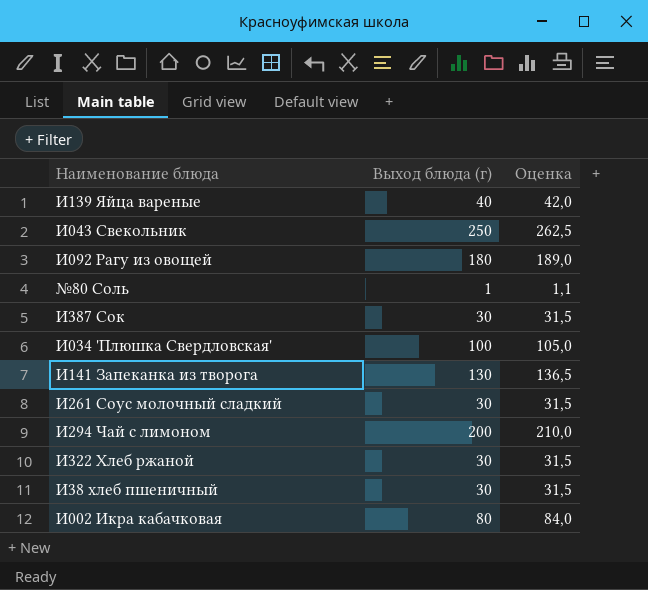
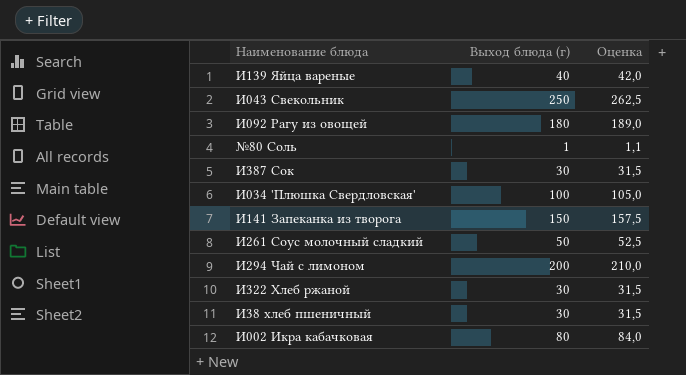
И141 Запеканка из творога | Выход блюда (г): 130 -> 150
И141 Запеканка из творога | Оценка: 136,5 -> 157,5
И261 Соус молочный сладкий | Выход блюда (г): 30 -> 50
И261 Соус молочный сладкий | Оценка: 31,5 -> 52,5

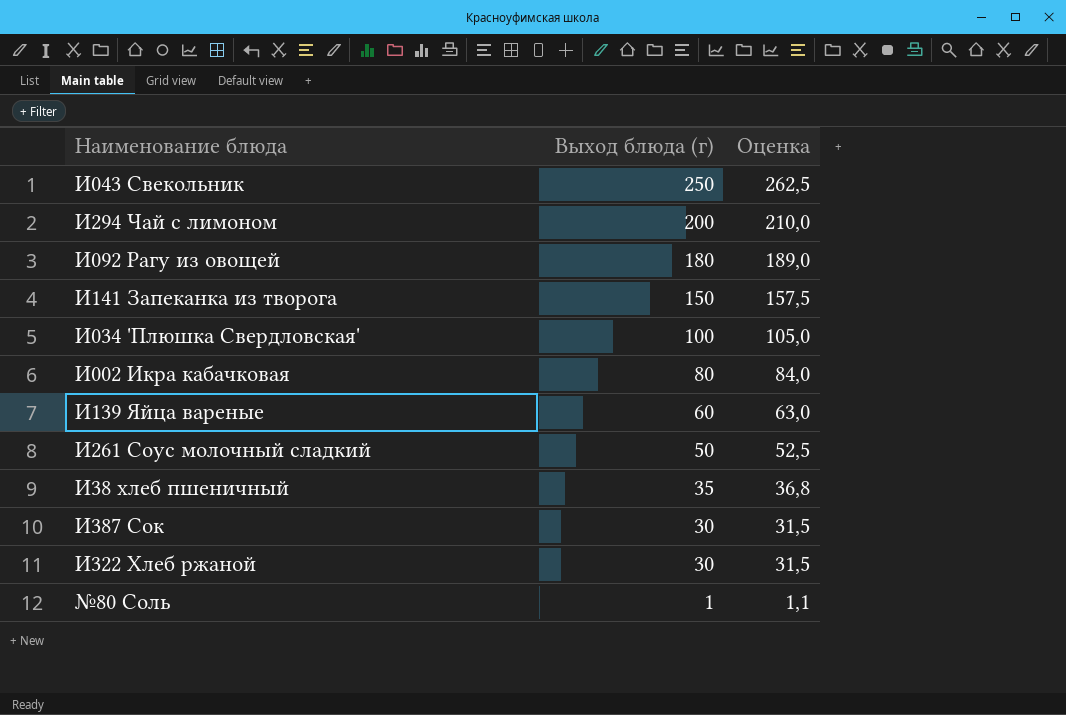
row order: none -> Выход блюда (г) descending
И139 Яйца вареные | Выход блюда (г): 40 -> 60
И139 Яйца вареные | Оценка: 42,0 -> 63,0
И38 хлеб пшеничный | Выход блюда (г): 30 -> 35
И38 хлеб пшеничный | Оценка: 31,5 -> 36,8

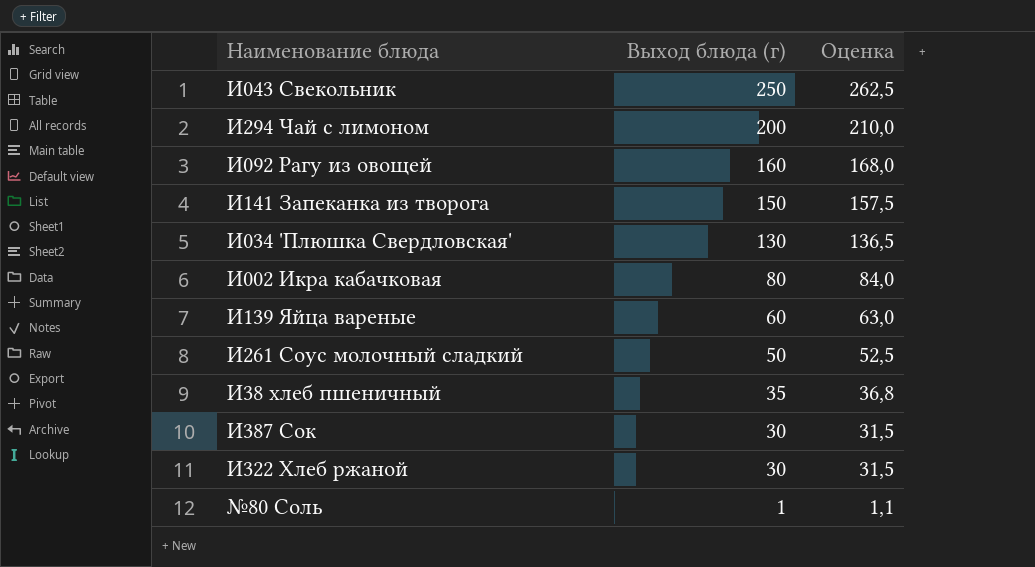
И092 Рагу из овощей | Выход блюда (г): 180 -> 160
И092 Рагу из овощей | Оценка: 189,0 -> 168,0
И034 'Плюшка Свердловская' | Выход блюда (г): 100 -> 130
И034 'Плюшка Свердловская' | Оценка: 105,0 -> 136,5

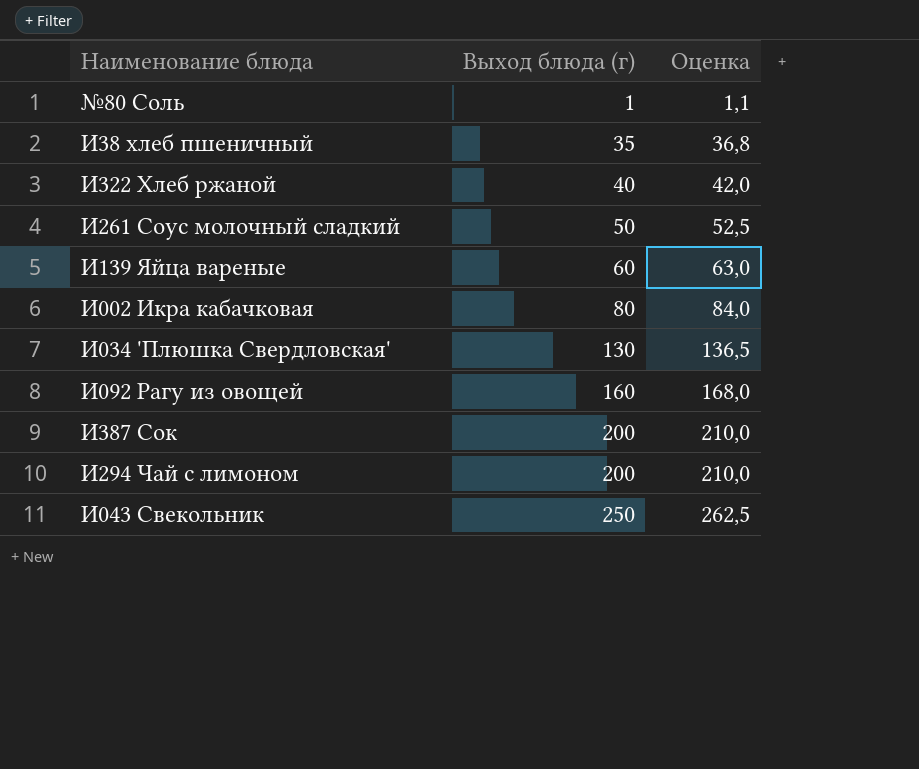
row order: Выход блюда (г) descending -> Выход блюда (г) ascending
row И141 Запеканка из творога: 150 | 157,5 -> none
И322 Хлеб ржаной | Выход блюда (г): 30 -> 40
И322 Хлеб ржаной | Оценка: 31,5 -> 42,0
И387 Сок | Выход блюда (г): 30 -> 200
И387 Сок | Оценка: 31,5 -> 210,0

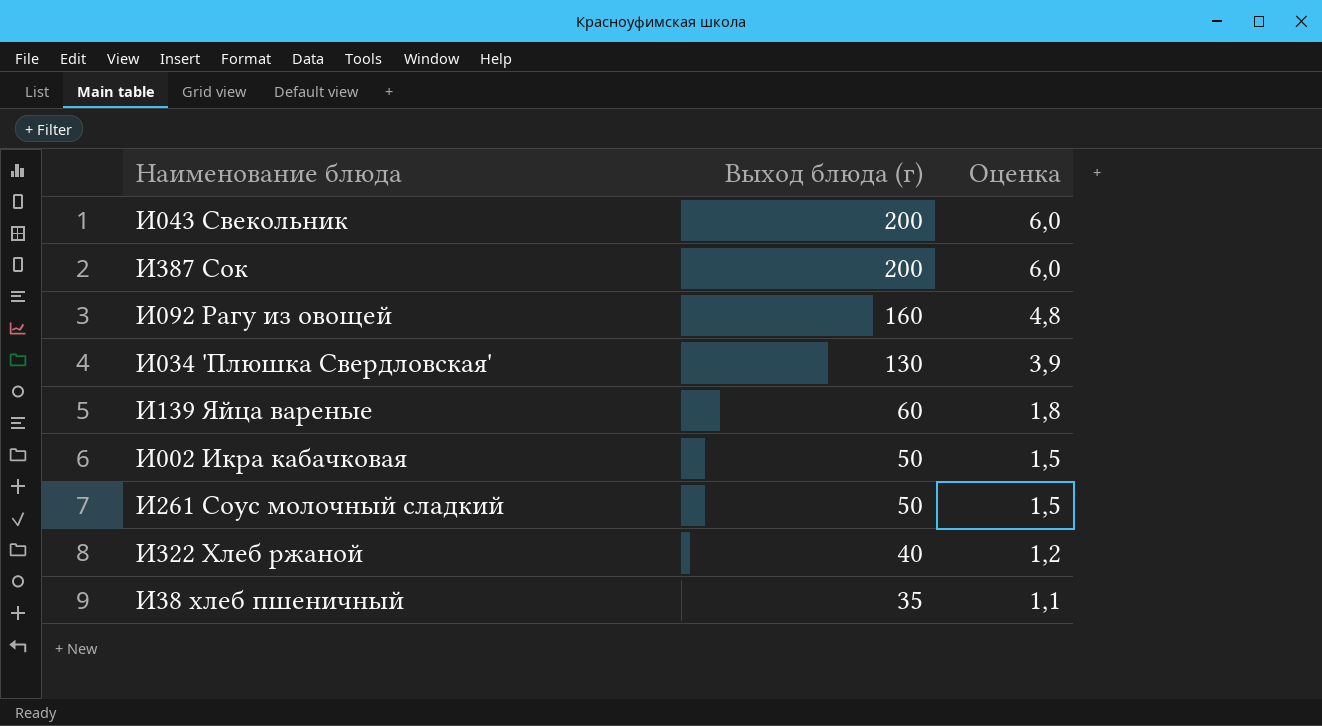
row order: Выход блюда (г) ascending -> Выход блюда (г) descending
column Оценка | formula: [Выход блюда (г)] * 1,05 -> [Выход блюда (г)] * 0,03
row №80 Соль: 1 | 1,1 -> none
row И294 Чай с лимоном: 200 | 210,0 -> none
И043 Свекольник | Выход блюда (г): 250 -> 200
И002 Икра кабачковая | Выход блюда (г): 80 -> 50

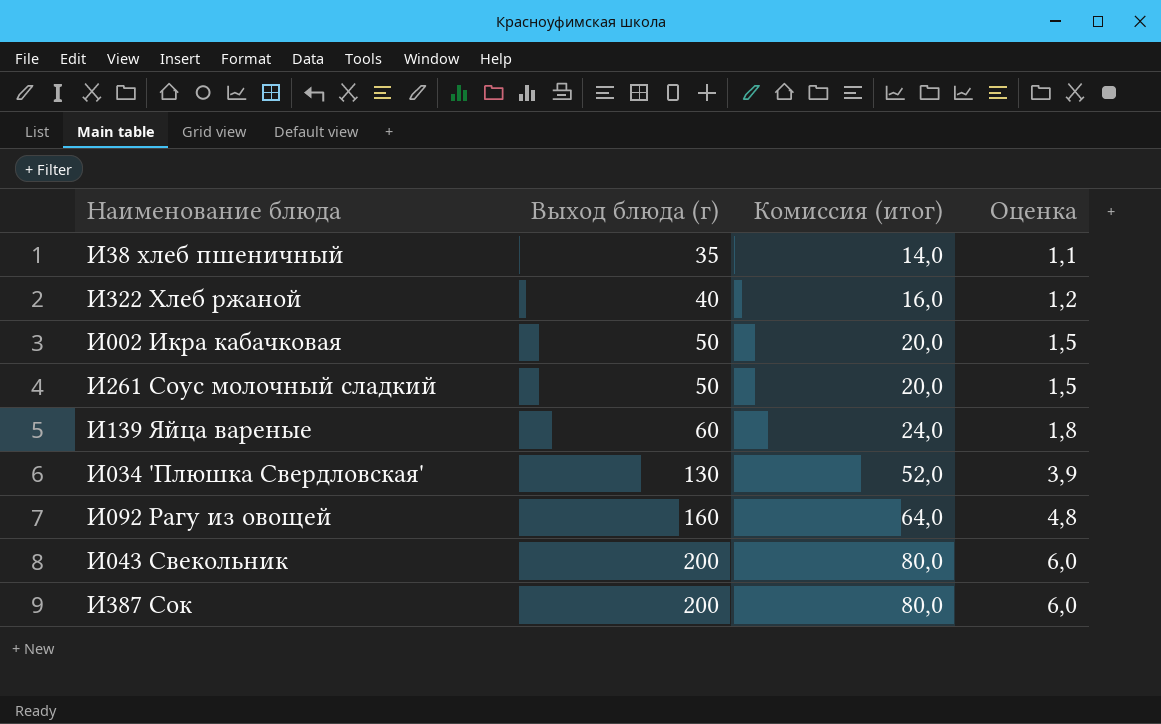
row order: Выход блюда (г) descending -> Выход блюда (г) ascending
column Комиссия (итог) | formula: none -> [Выход блюда (г)] * 0,4

